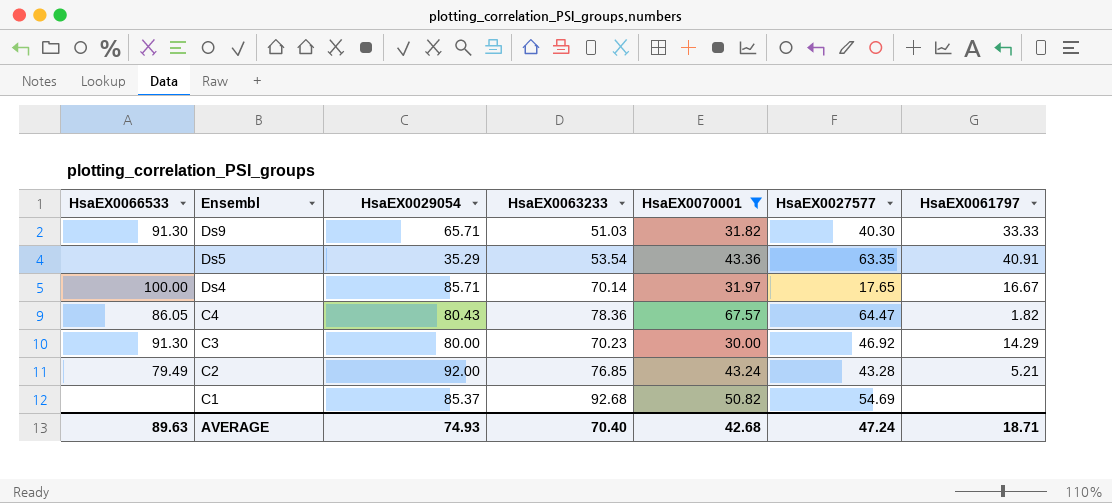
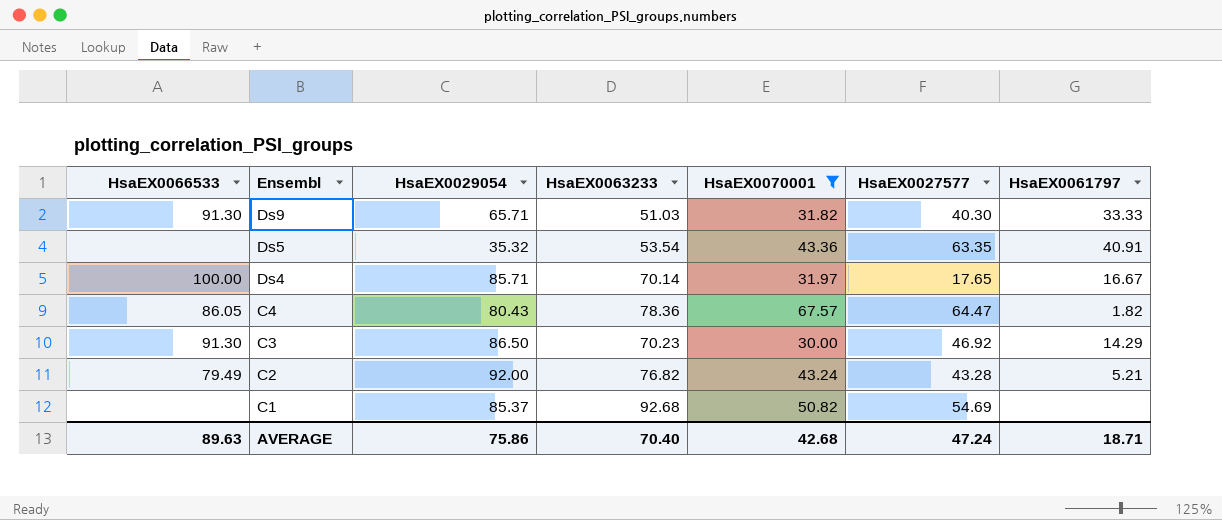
Ds5 | HsaEX0029054: 35.29 -> 35.32
C3 | HsaEX0029054: 80.00 -> 86.50
C2 | HsaEX0063233: 76.85 -> 76.82
AVERAGE | HsaEX0029054: 74.93 -> 75.86

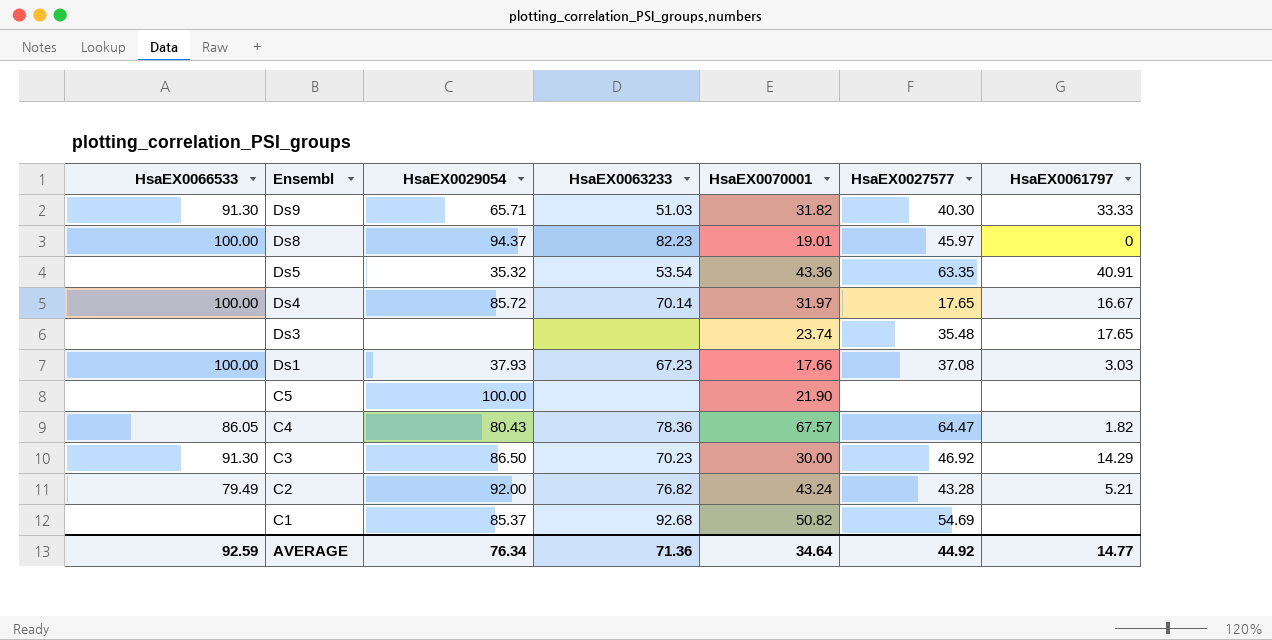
filter: HsaEX0070001 >= 30.00 -> none
Ds4 | HsaEX0029054: 85.71 -> 85.72
AVERAGE | HsaEX0066533: 89.63 -> 92.59
AVERAGE | HsaEX0029054: 75.86 -> 76.34
AVERAGE | HsaEX0063233: 70.40 -> 71.36
AVERAGE | HsaEX0070001: 42.68 -> 34.64
AVERAGE | HsaEX0027577: 47.24 -> 44.92
AVERAGE | HsaEX0061797: 18.71 -> 14.77

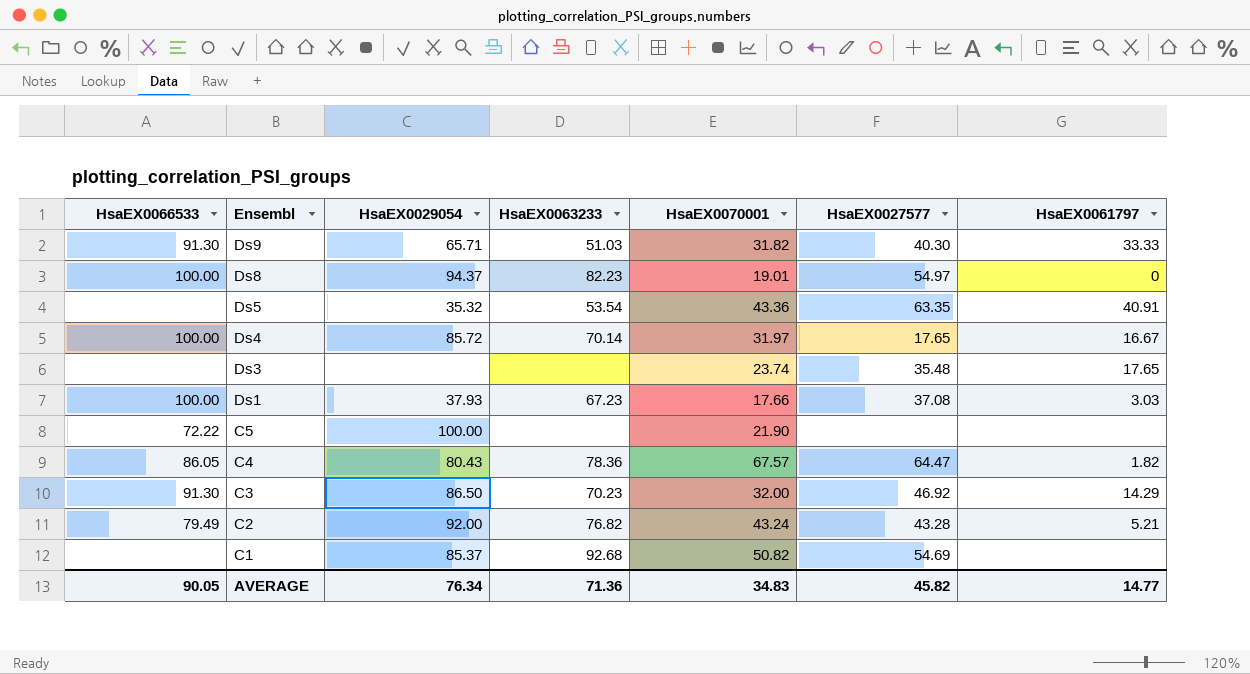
Ds8 | HsaEX0027577: 45.97 -> 54.97
C5 | HsaEX0066533: none -> 72.22
C3 | HsaEX0070001: 30.00 -> 32.00
AVERAGE | HsaEX0066533: 92.59 -> 90.05
AVERAGE | HsaEX0070001: 34.64 -> 34.83
AVERAGE | HsaEX0027577: 44.92 -> 45.82

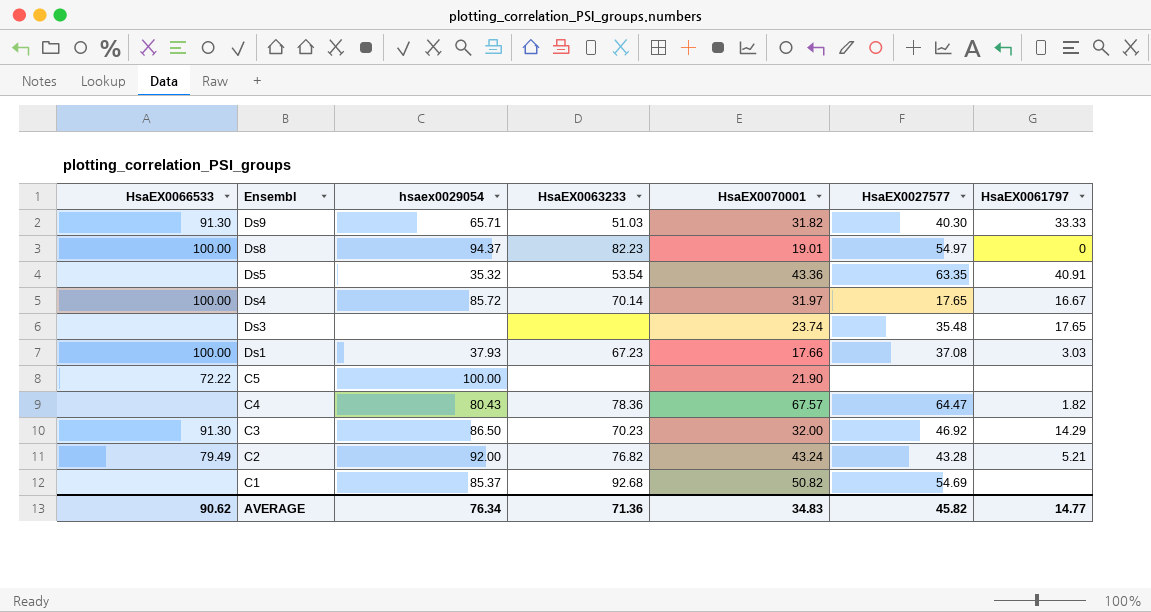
column name: HsaEX0029054 -> hsaex0029054
C4 | HsaEX0066533: 86.05 -> none
AVERAGE | HsaEX0066533: 90.05 -> 90.62

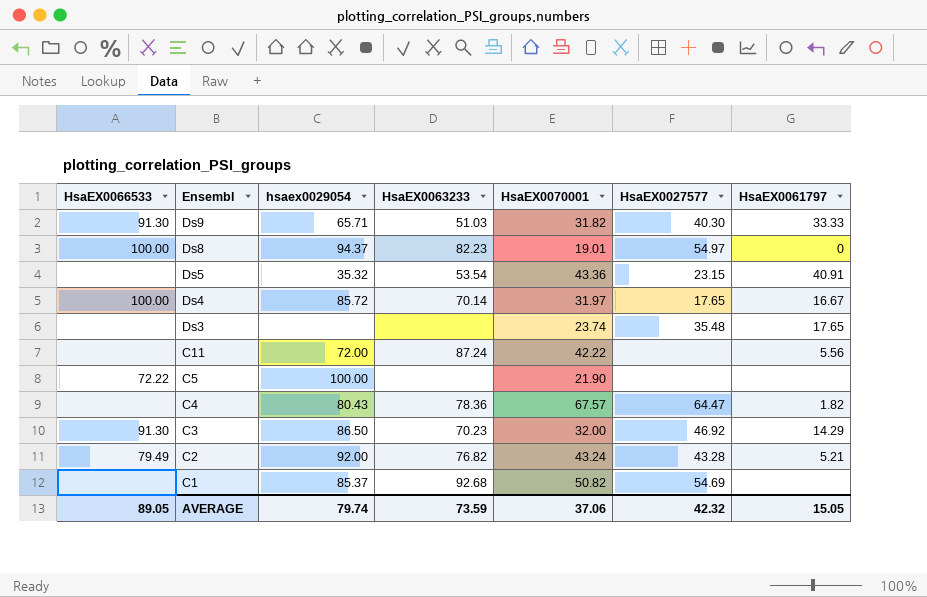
row Ds1: 100.00 | 37.93 | 67.23 | 17.66 | 37.08 | 3.03 -> none
Ds5 | HsaEX0027577: 63.35 -> 23.15
row C11: none -> none | 72.00 | 87.24 | 42.22 | none | 5.56
AVERAGE | HsaEX0066533: 90.62 -> 89.05
AVERAGE | hsaex0029054: 76.34 -> 79.74
AVERAGE | HsaEX0063233: 71.36 -> 73.59
AVERAGE | HsaEX0070001: 34.83 -> 37.06
AVERAGE | HsaEX0027577: 45.82 -> 42.32
AVERAGE | HsaEX0061797: 14.77 -> 15.05

